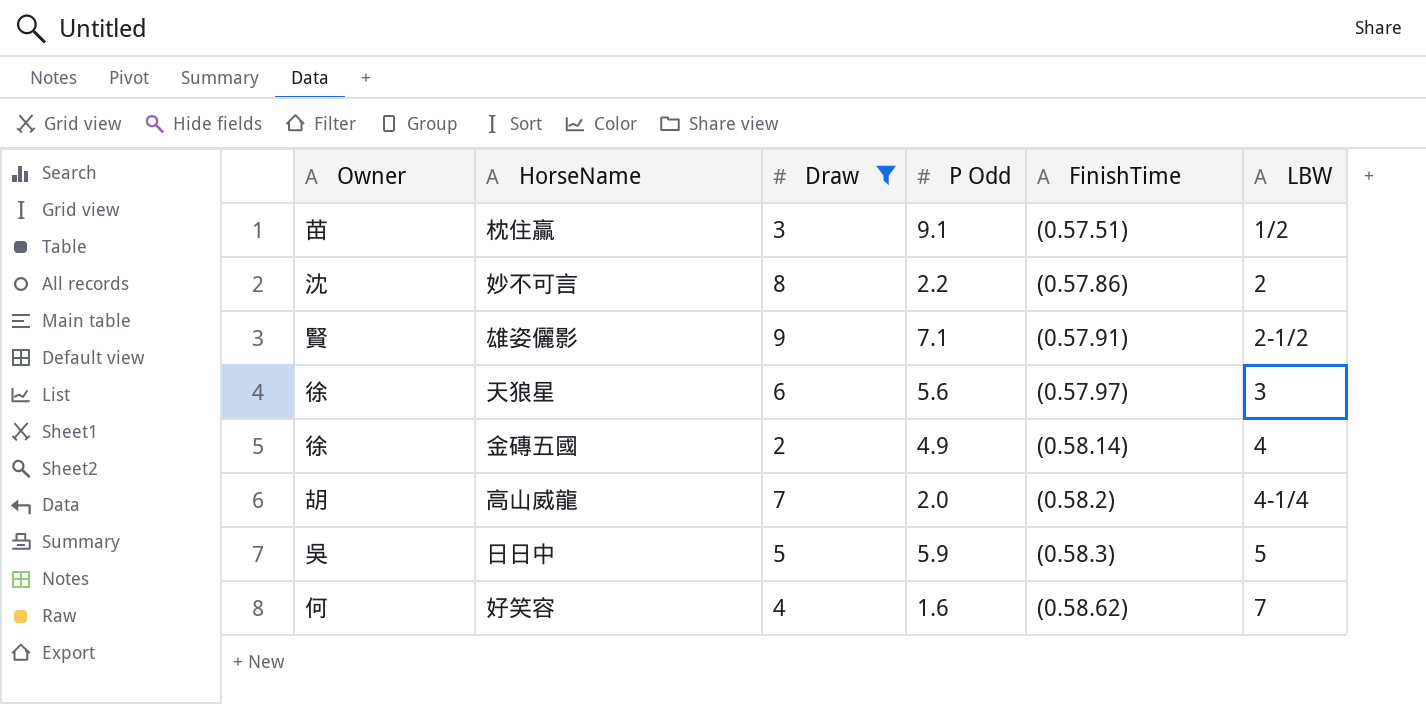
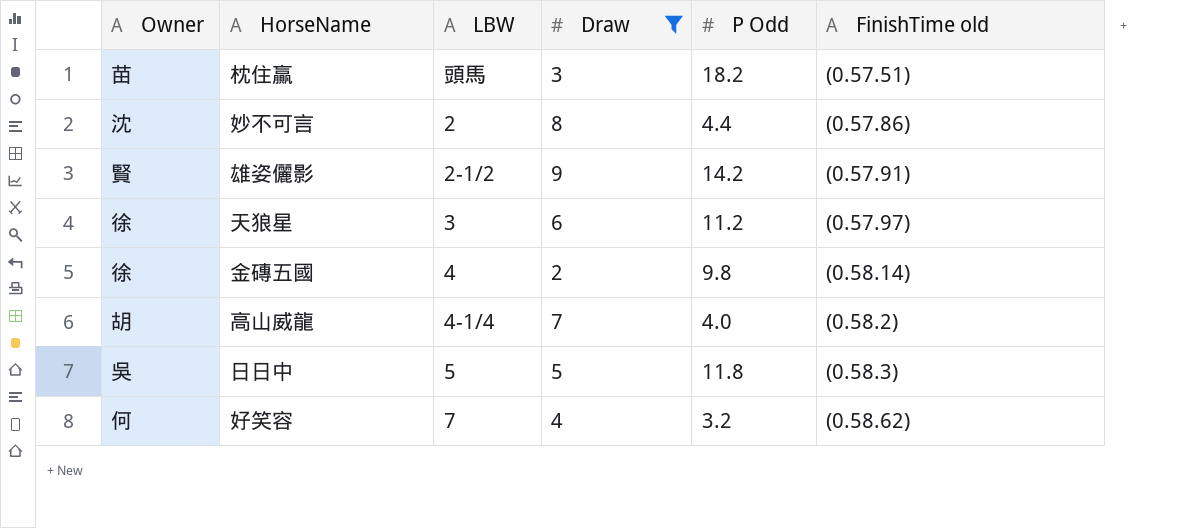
column LBW | position: 6 -> 3
column name: FinishTime -> FinishTime old
枕住贏 | LBW: 1/2 -> 頭馬
枕住贏 | P Odd: 9.1 -> 18.2
妙不可言 | P Odd: 2.2 -> 4.4
雄姿儷影 | P Odd: 7.1 -> 14.2
天狼星 | P Odd: 5.6 -> 11.2
金磚五國 | P Odd: 4.9 -> 9.8
高山威龍 | P Odd: 2.0 -> 4.0
日日中 | P Odd: 5.9 -> 11.8
好笑容 | P Odd: 1.6 -> 3.2

